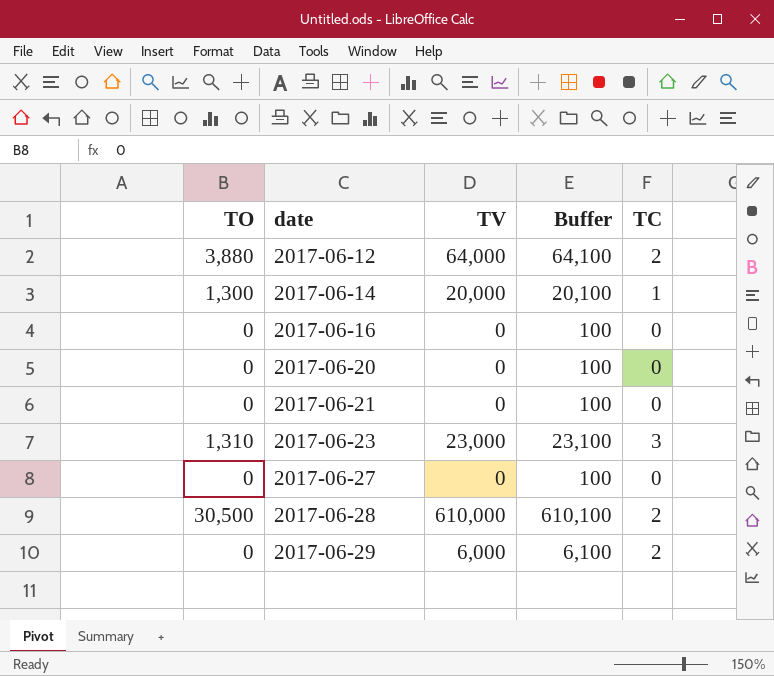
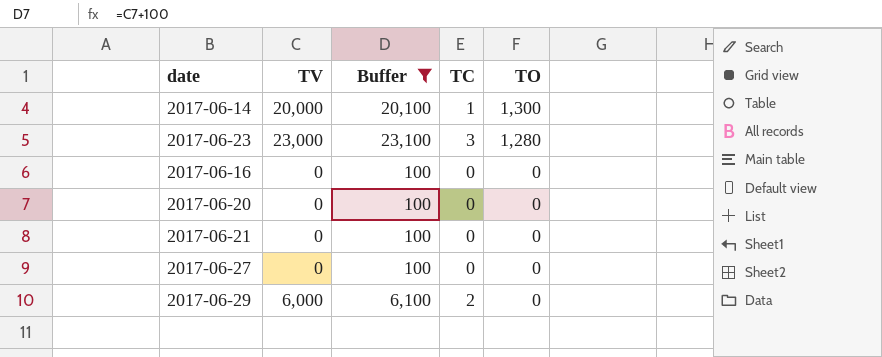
filter: none -> Buffer <= 23,100
row order: date ascending -> TO descending
column TO | position: 1 -> 5
2017-06-23 | TO: 1,310 -> 1,280

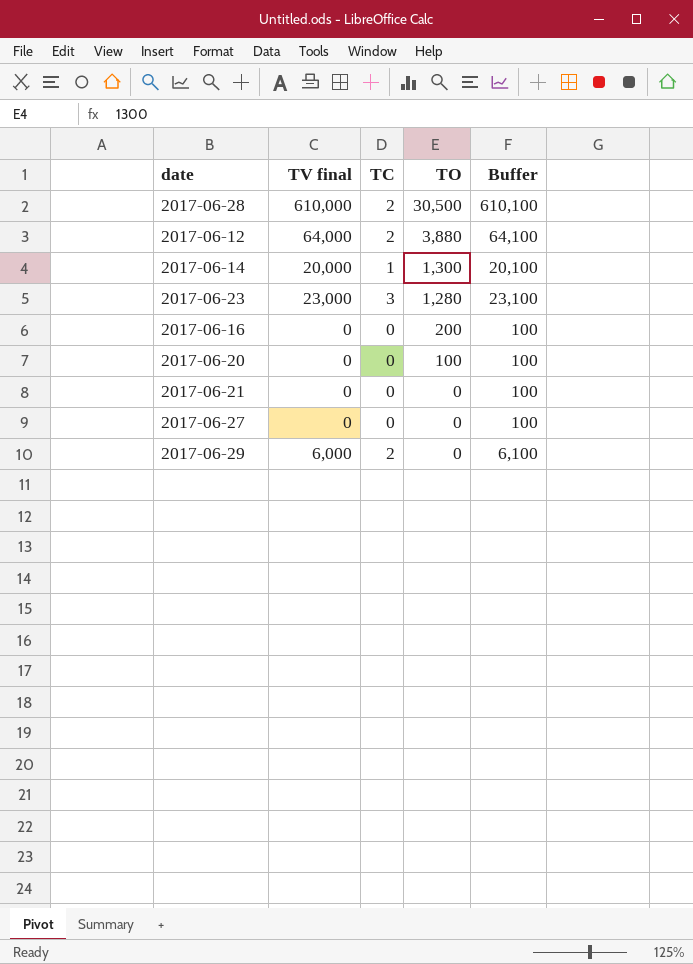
filter: Buffer <= 23,100 -> none
column name: TV -> TV final
column Buffer | position: 3 -> 5
2017-06-16 | TO: 0 -> 200
2017-06-20 | TO: 0 -> 100

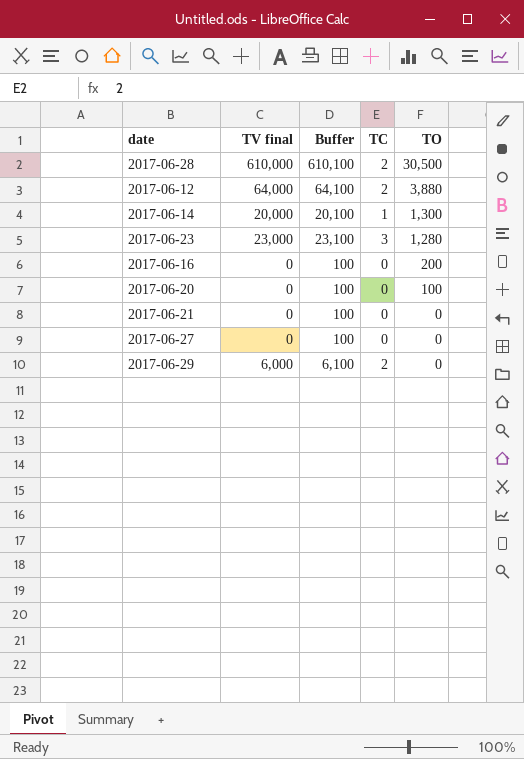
column Buffer | position: 5 -> 3

